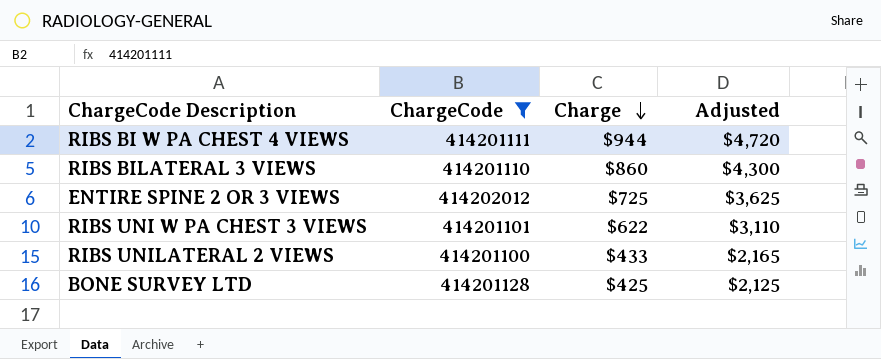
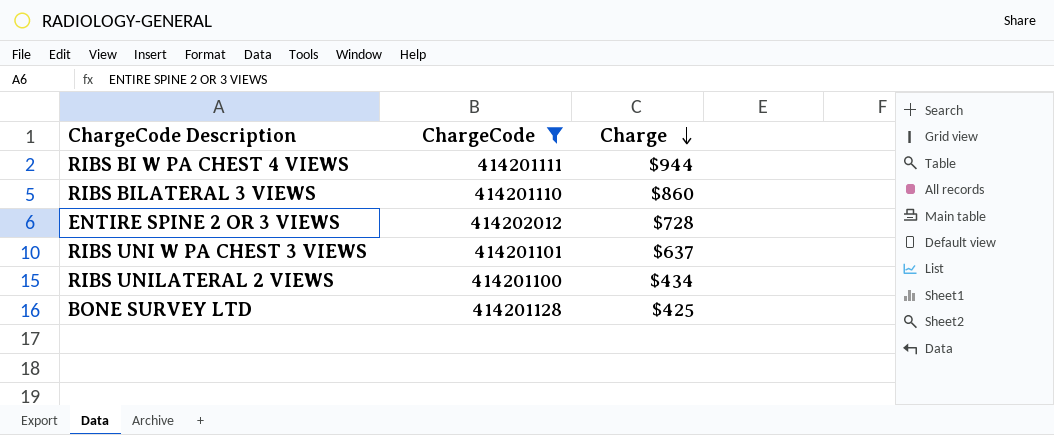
column Adjusted | formula: [Charge] * 5 -> none
ENTIRE SPINE 2 OR 3 VIEWS | Charge: $725 -> $728
RIBS UNI W PA CHEST 3 VIEWS | Charge: $622 -> $637
RIBS UNILATERAL 2 VIEWS | Charge: $433 -> $434

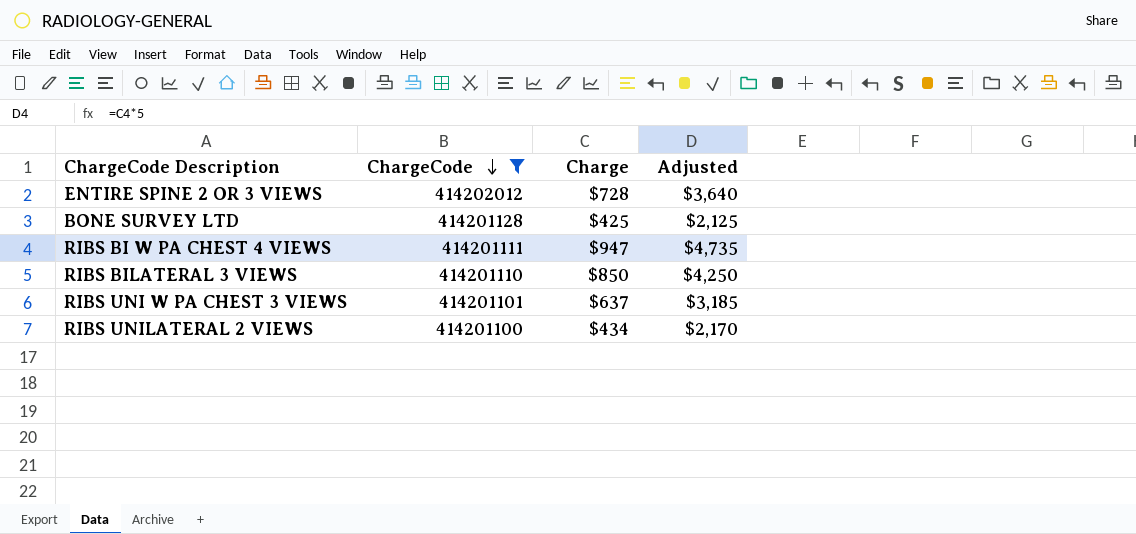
row order: Charge descending -> ChargeCode descending
column Adjusted | formula: none -> [Charge] * 5
RIBS BI W PA CHEST 4 VIEWS | Charge: $944 -> $947
RIBS BILATERAL 3 VIEWS | Charge: $860 -> $850

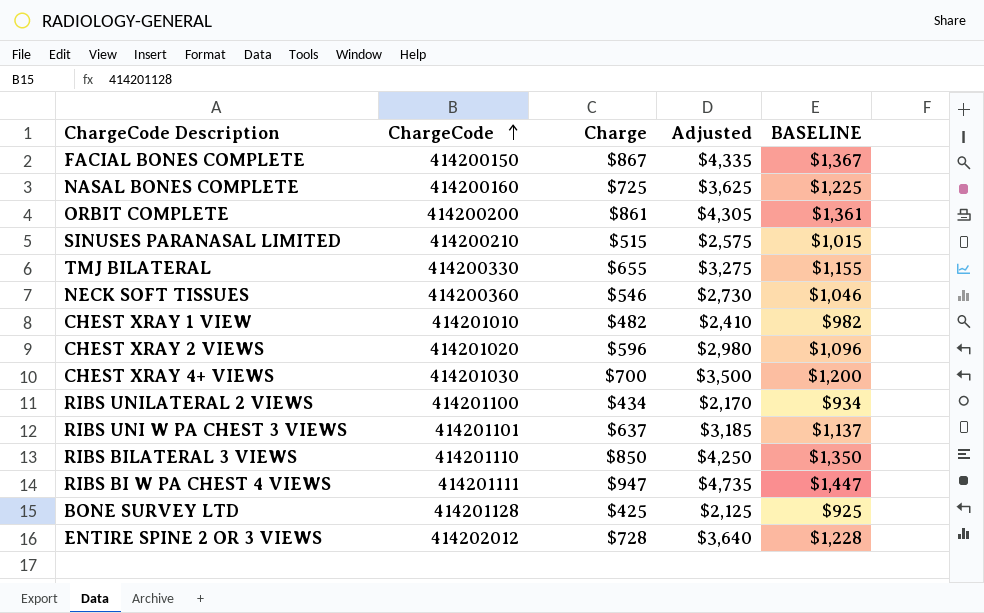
filter: ChargeCode >= 414201100 -> none
row order: ChargeCode descending -> ChargeCode ascending
column BASELINE | formula: none -> [Charge] + 500

